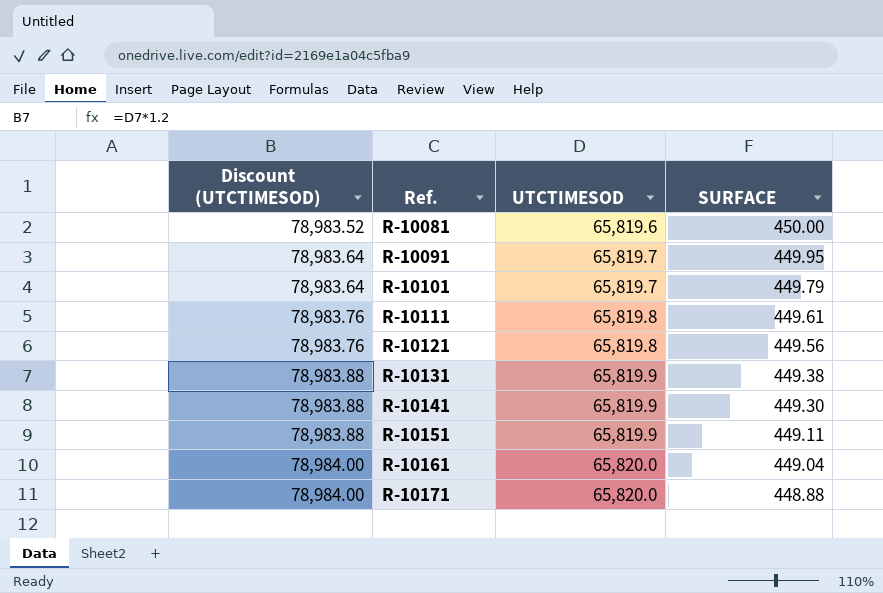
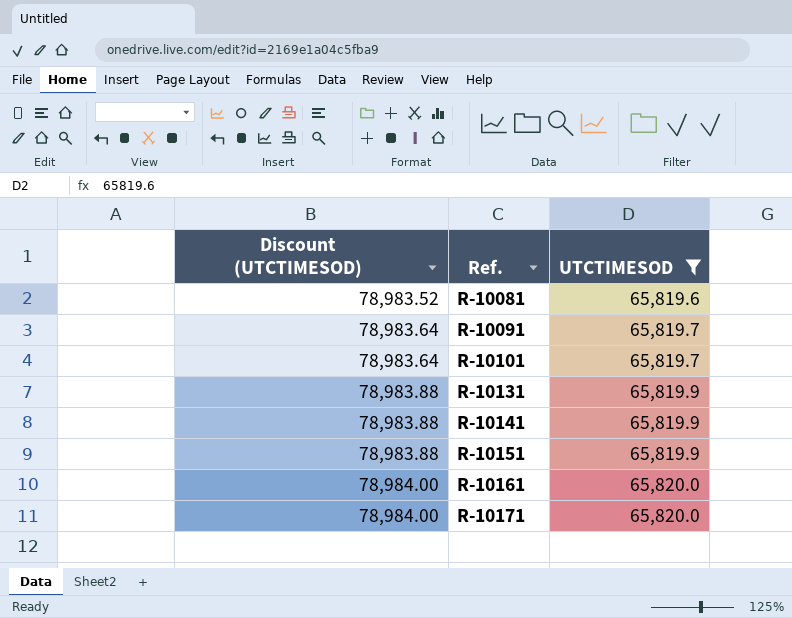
filter: none -> UTCTIMESOD != 65,819.8
column SURFACE | position: 4 -> none

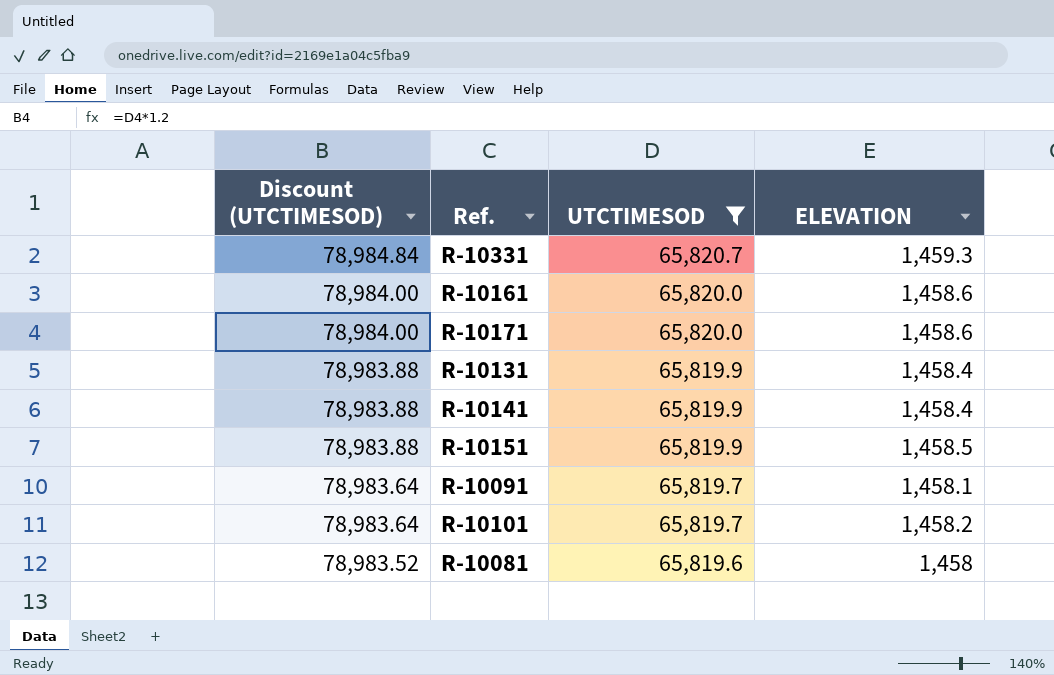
row order: Discount (UTCTIMESOD) ascending -> Discount (UTCTIMESOD) descending
column ELEVATION | position: none -> 4
row R-10331: none -> 78,984.84 | 65,820.7 | 1,459.3

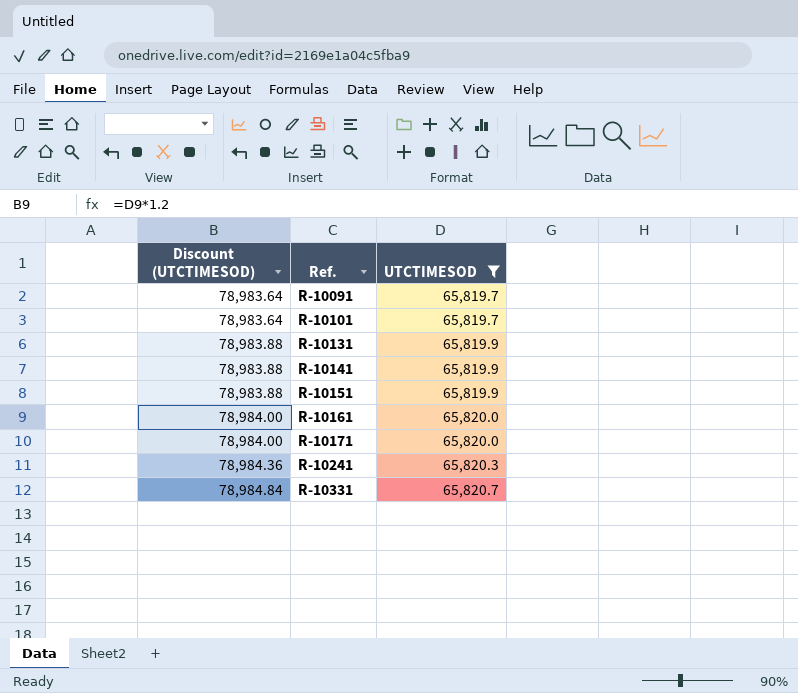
row order: Discount (UTCTIMESOD) descending -> Discount (UTCTIMESOD) ascending
column ELEVATION | position: 4 -> none
row R-10081: 78,983.52 | 65,819.6 | 1,458 -> none
row R-10241: none -> 78,984.36 | 65,820.3

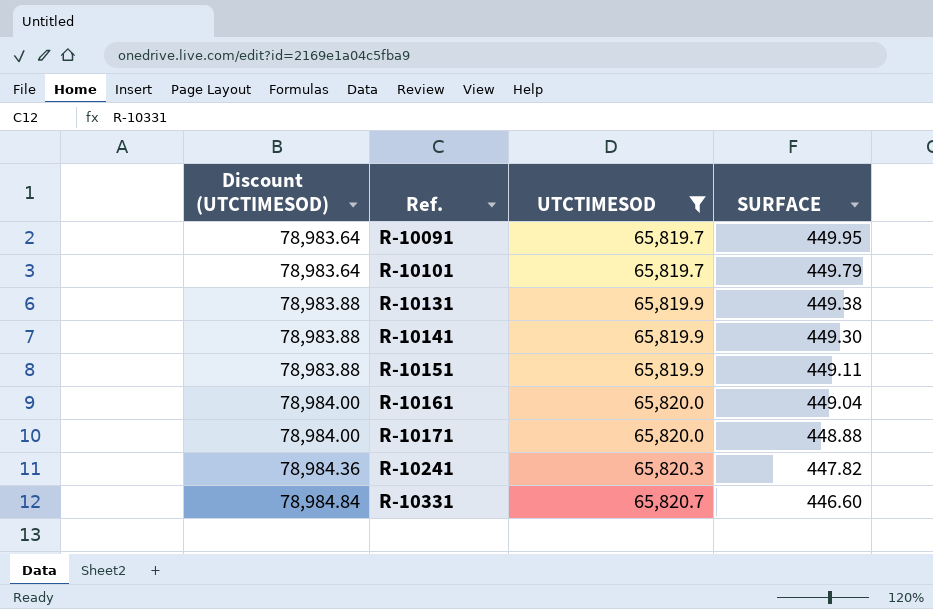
column SURFACE | position: none -> 4

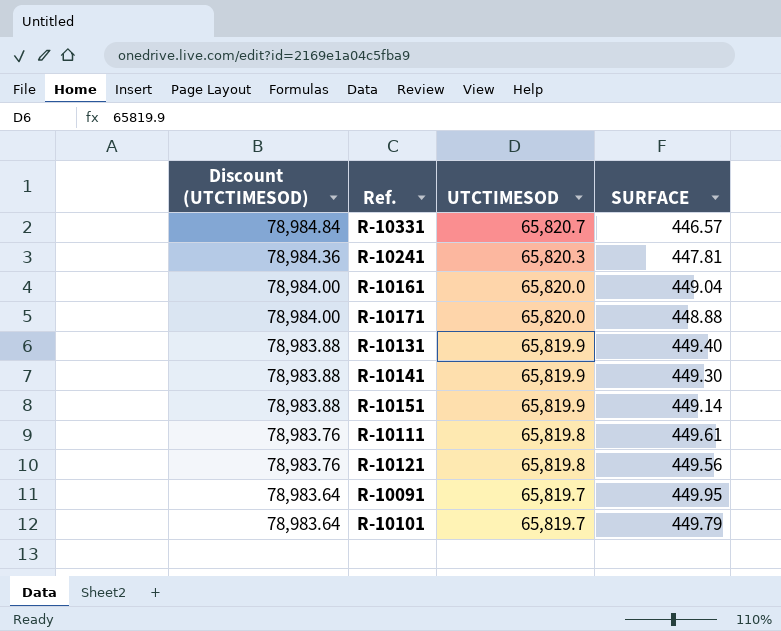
filter: UTCTIMESOD != 65,819.8 -> none
row order: Discount (UTCTIMESOD) ascending -> Discount (UTCTIMESOD) descending
R-10331 | SURFACE: 446.60 -> 446.57
R-10241 | SURFACE: 447.82 -> 447.81
R-10131 | SURFACE: 449.38 -> 449.40
R-10151 | SURFACE: 449.11 -> 449.14

